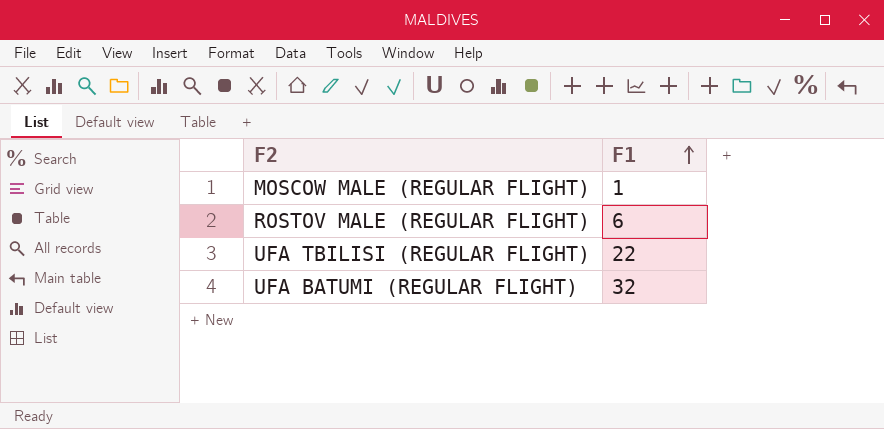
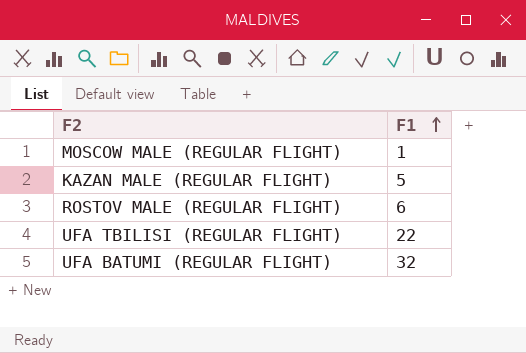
row KAZAN MALE (REGULAR FLIGHT): none -> 5

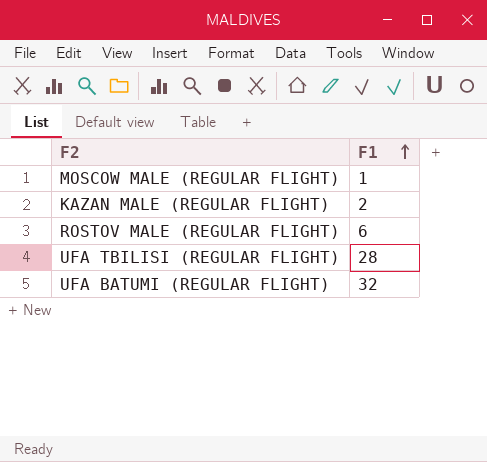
KAZAN MALE (REGULAR FLIGHT) | F1: 5 -> 2
UFA TBILISI (REGULAR FLIGHT) | F1: 22 -> 28

